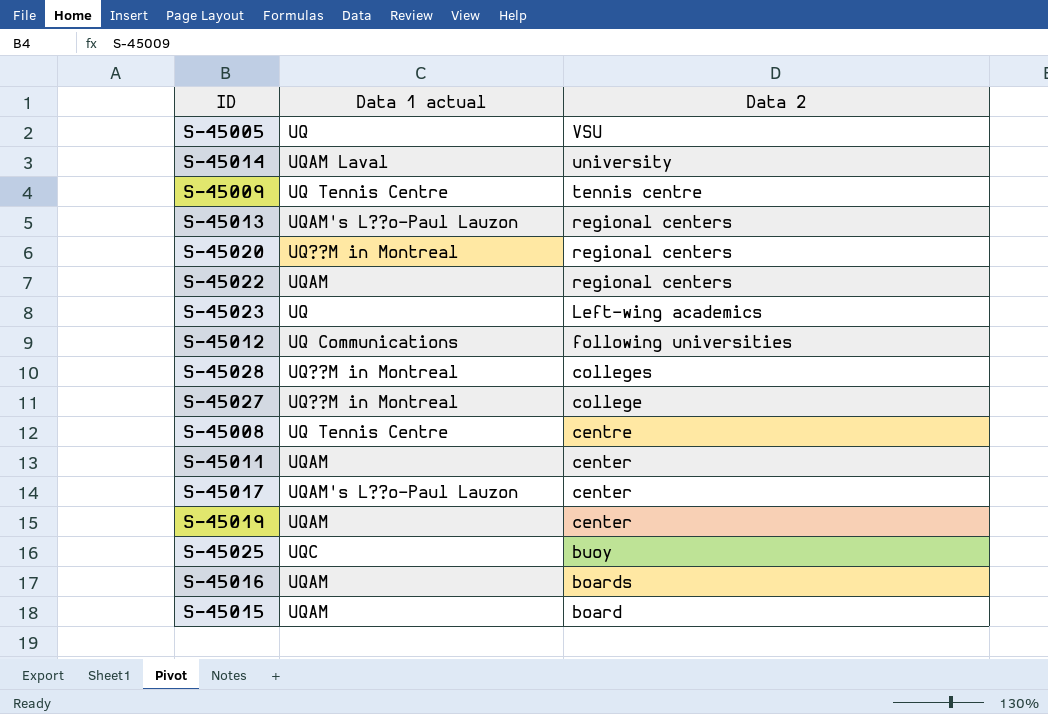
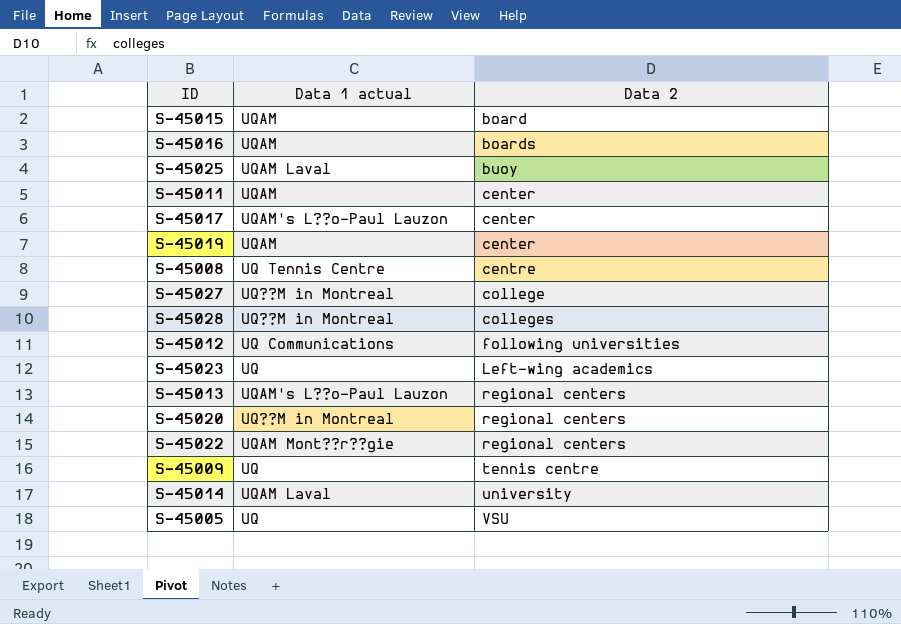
row order: Data 2 descending -> Data 2 ascending
S-45025 | Data 1 actual: UQC -> UQAM Laval
S-45022 | Data 1 actual: UQAM -> UQAM Mont??r??gie
S-45009 | Data 1 actual: UQ Tennis Centre -> UQ

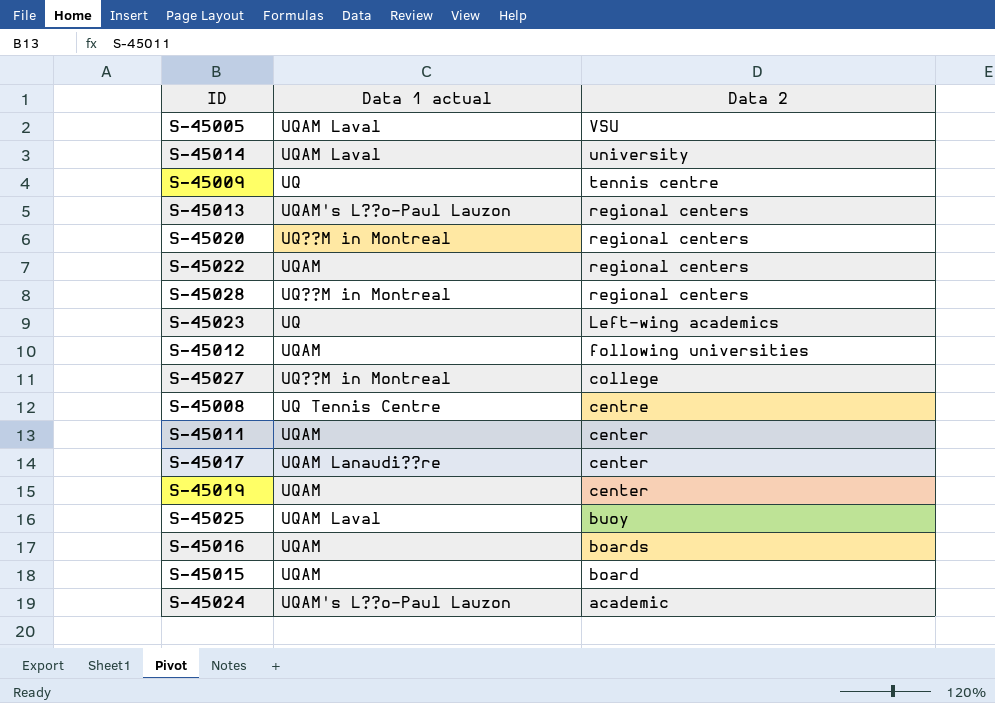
row order: Data 2 ascending -> Data 2 descending
S-45005 | Data 1 actual: UQ -> UQAM Laval
S-45022 | Data 1 actual: UQAM Mont??r??gie -> UQAM
S-45028 | Data 2: colleges -> regional centers
S-45012 | Data 1 actual: UQ Communications -> UQAM
S-45017 | Data 1 actual: UQAM's L??o-Paul Lauzon -> UQAM Lanaudi??re
row S-45024: none -> UQAM's L??o-Paul Lauzon | academic

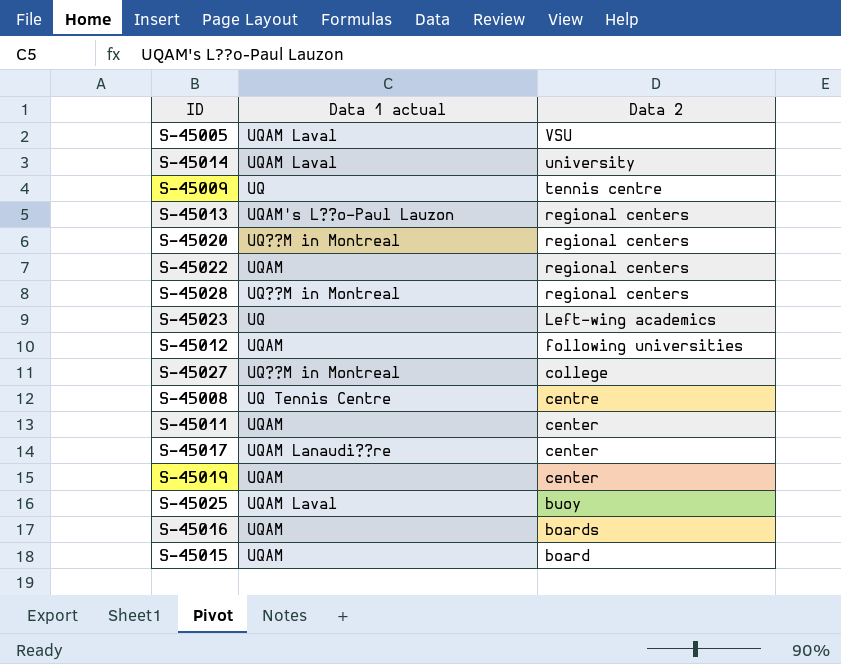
row S-45024: UQAM's L??o-Paul Lauzon | academic -> none

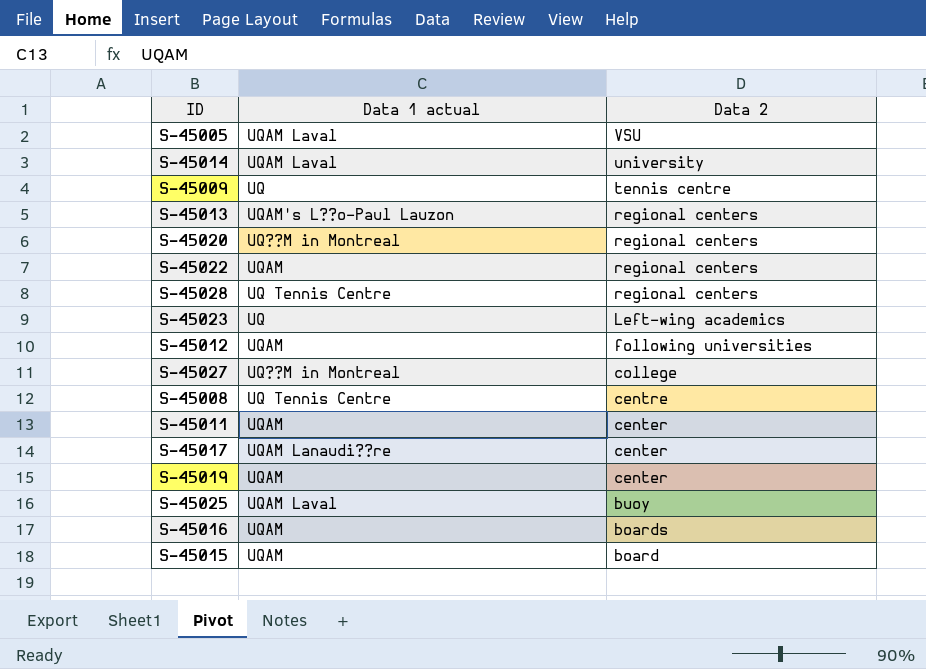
S-45028 | Data 1 actual: UQ??M in Montreal -> UQ Tennis Centre

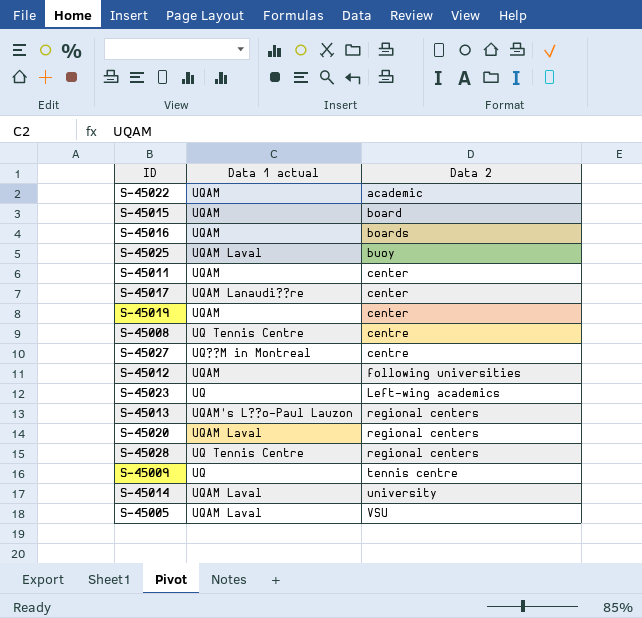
row order: Data 2 descending -> Data 2 ascending
S-45022 | Data 2: regional centers -> academic
S-45027 | Data 2: college -> centre
S-45020 | Data 1 actual: UQ??M in Montreal -> UQAM Laval

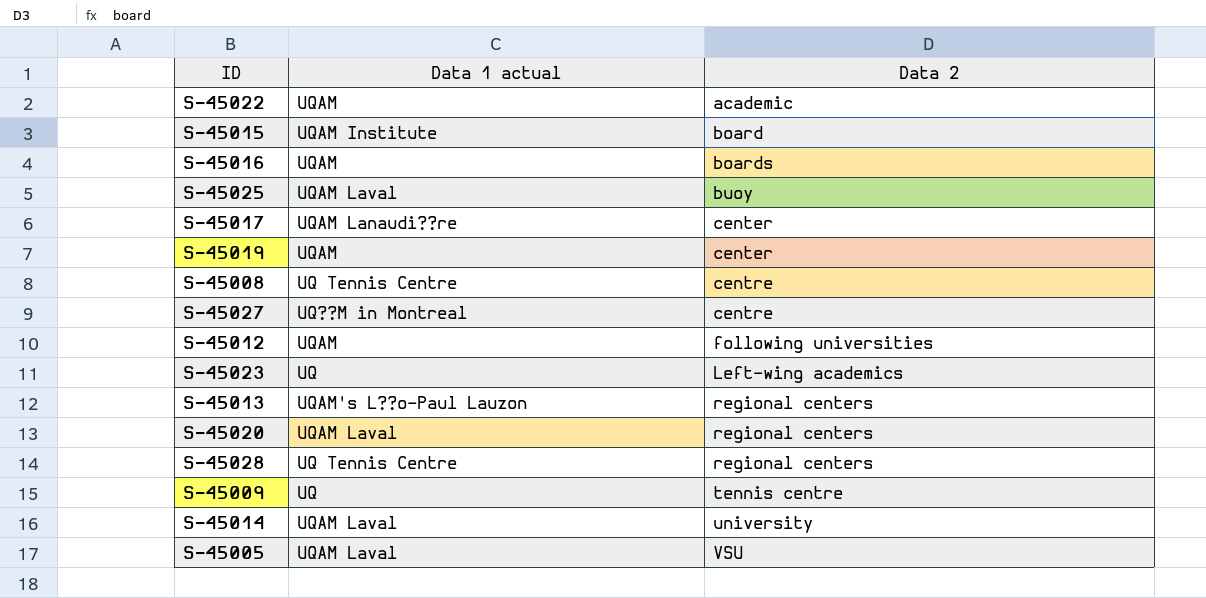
row S-45011: UQAM | center -> none
S-45015 | Data 1 actual: UQAM -> UQAM Institute

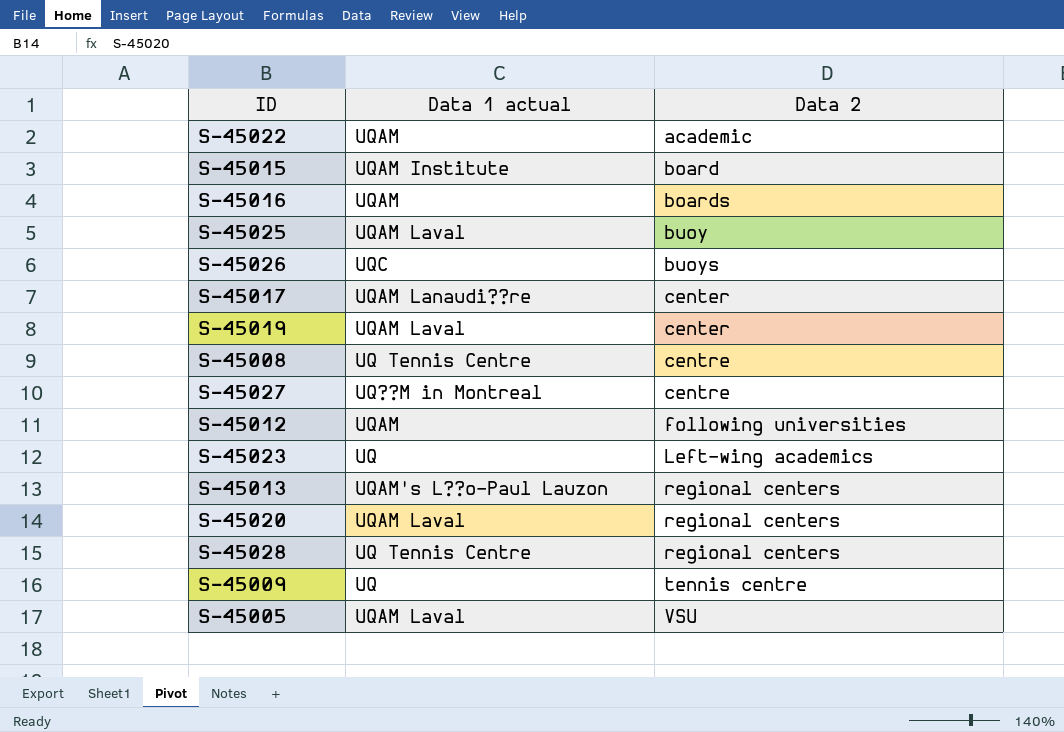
row S-45014: UQAM Laval | university -> none
row S-45026: none -> UQC | buoys
S-45019 | Data 1 actual: UQAM -> UQAM Laval

